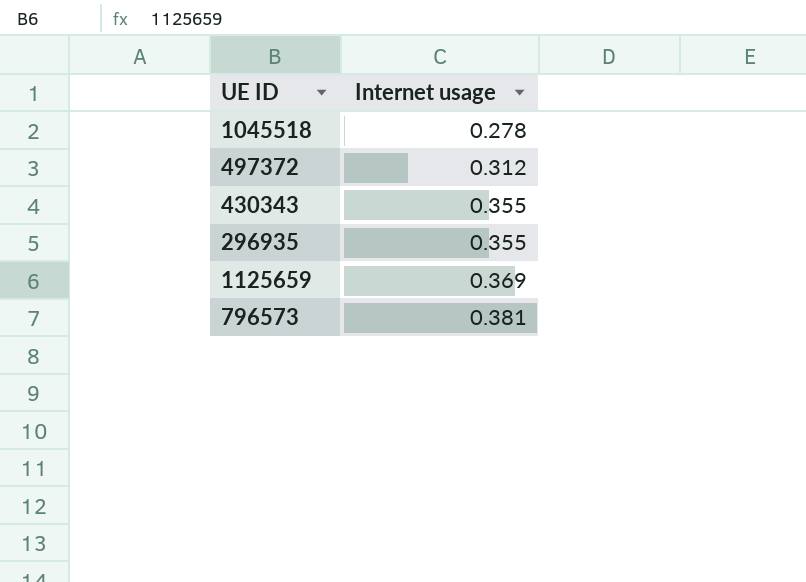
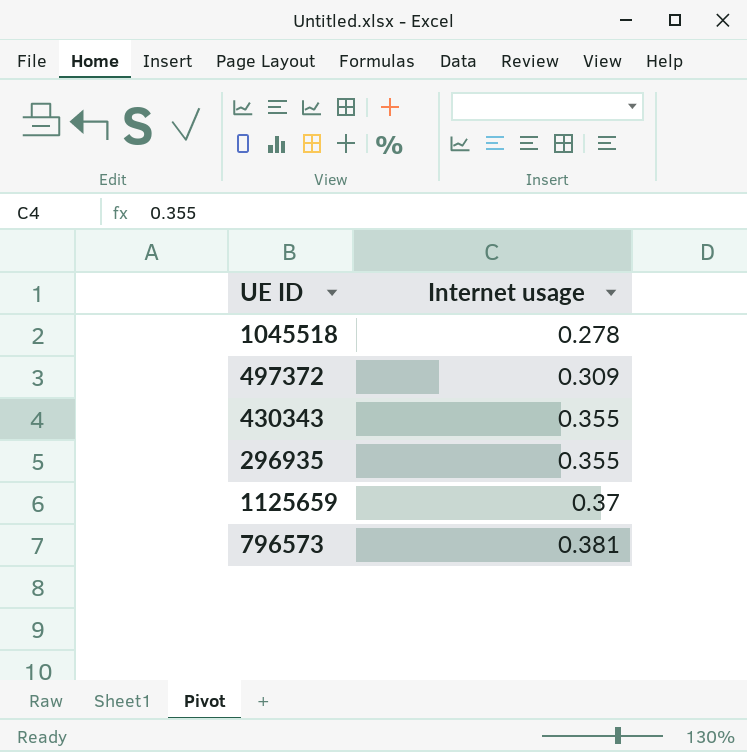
497372 | Internet usage: 0.312 -> 0.309
1125659 | Internet usage: 0.369 -> 0.37

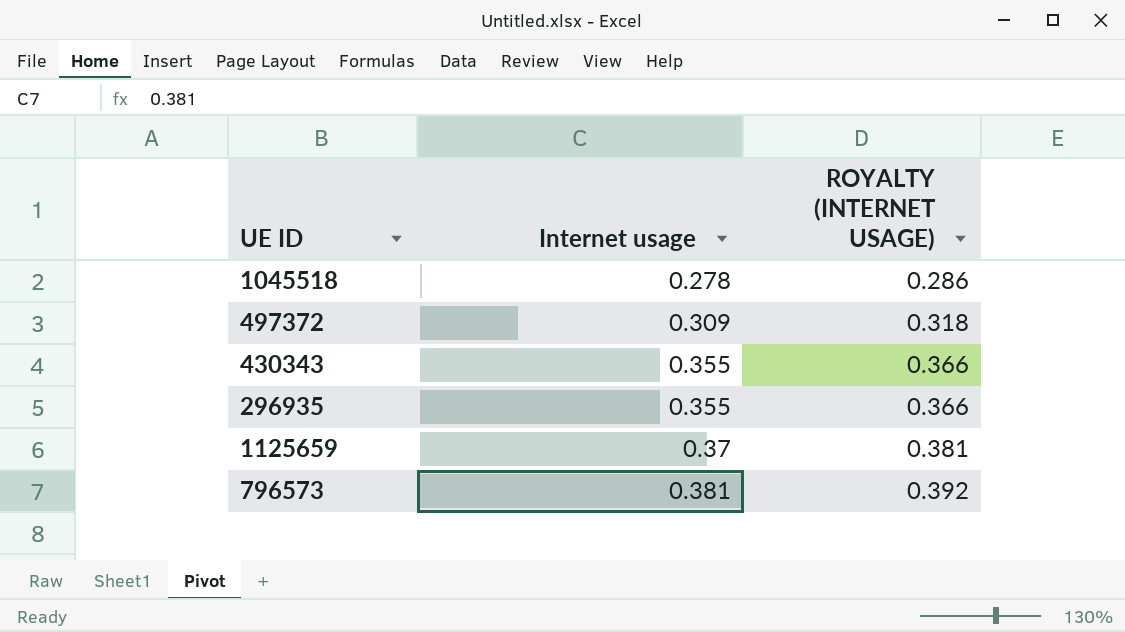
column ROYALTY (INTERNET USAGE) | formula: none -> [Internet usage] * 1.03

